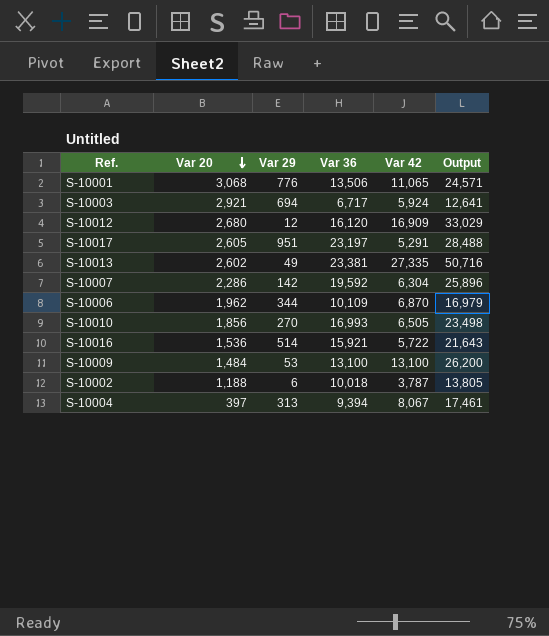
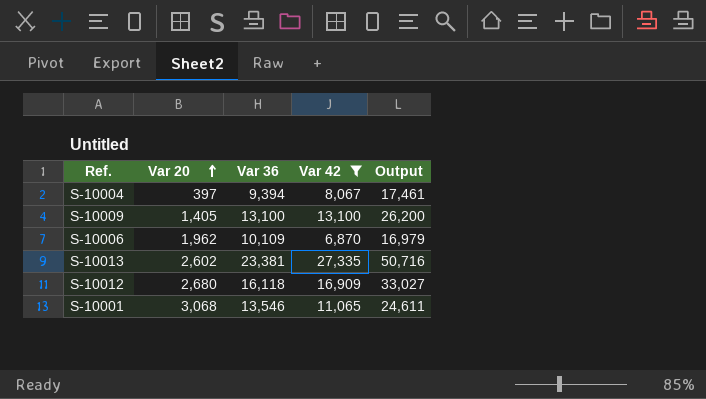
filter: none -> Var 42 >= 6,870
row order: Var 20 descending -> Var 20 ascending
column Var 29 | position: 3 -> none
S-10009 | Var 20: 1,484 -> 1,405
S-10012 | Var 36: 16,120 -> 16,118
S-10012 | Output: 33,029 -> 33,027
S-10001 | Var 36: 13,506 -> 13,546
S-10001 | Output: 24,571 -> 24,611

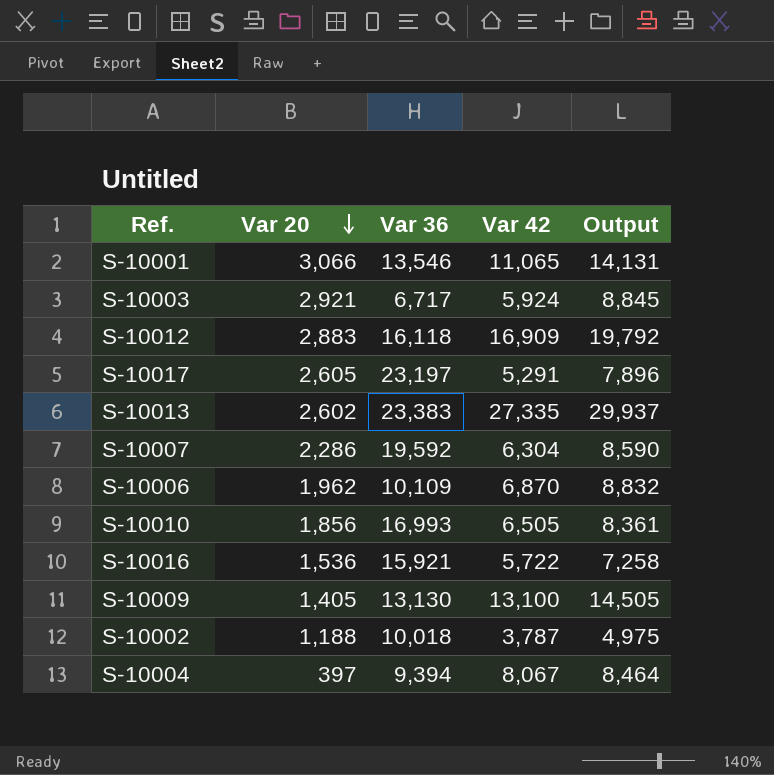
filter: Var 42 >= 6,870 -> none
row order: Var 20 ascending -> Var 20 descending
column Output | formula: [Var 36] + [Var 42] -> [Var 20] + [Var 42]
S-10001 | Var 20: 3,068 -> 3,066
S-10012 | Var 20: 2,680 -> 2,883
S-10013 | Var 36: 23,381 -> 23,383
S-10009 | Var 36: 13,100 -> 13,130

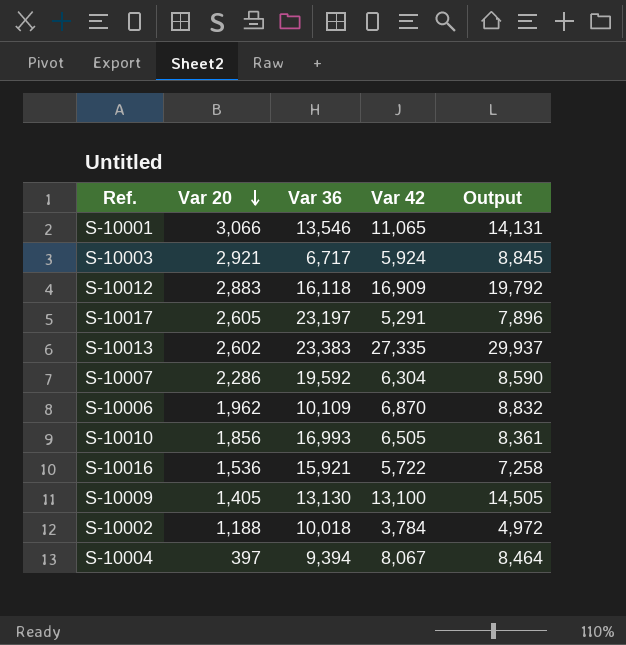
S-10002 | Var 42: 3,787 -> 3,784
S-10002 | Output: 4,975 -> 4,972

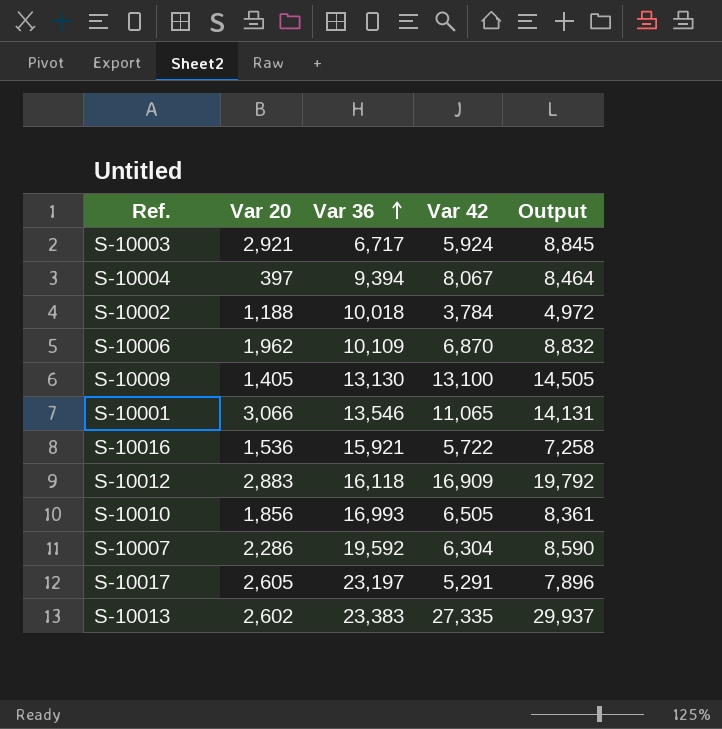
row order: Var 20 descending -> Var 36 ascending

